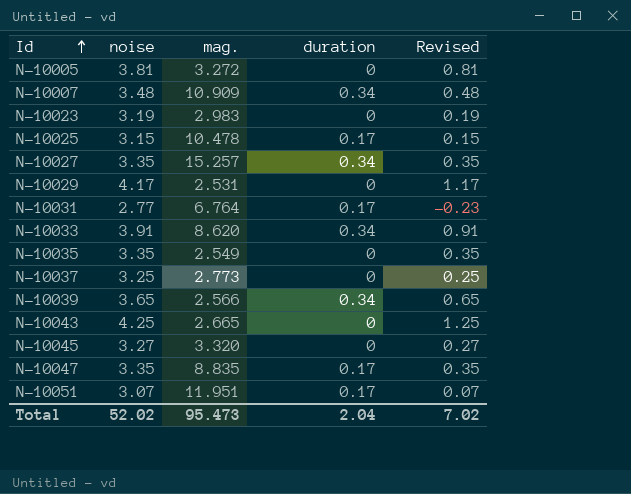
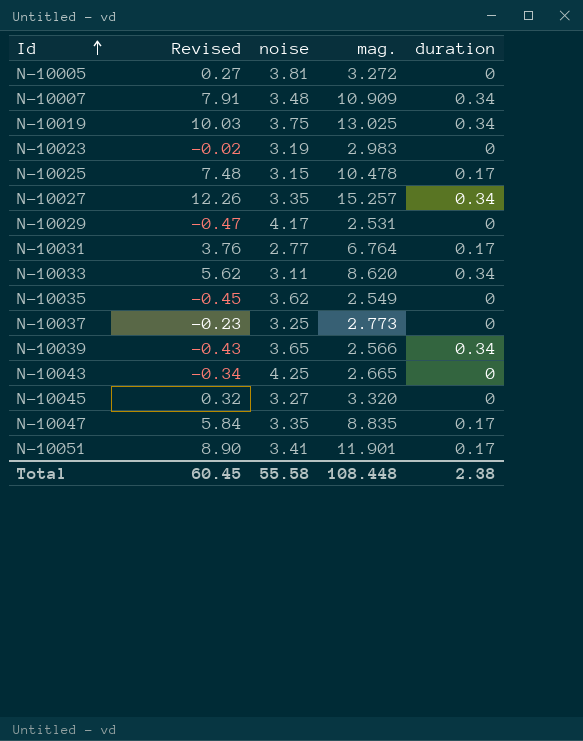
column Revised | formula: [noise] - 3 -> [mag.] - 3
column Revised | position: 5 -> 2
row N-10019: none -> 10.03 | 3.75 | 13.025 | 0.34
N-10033 | noise: 3.91 -> 3.11
N-10035 | noise: 3.35 -> 3.62
N-10051 | noise: 3.07 -> 3.41
N-10051 | mag.: 11.951 -> 11.901
Total | Revised: 7.02 -> 60.45
Total | noise: 52.02 -> 55.58
Total | mag.: 95.473 -> 108.448
Total | duration: 2.04 -> 2.38

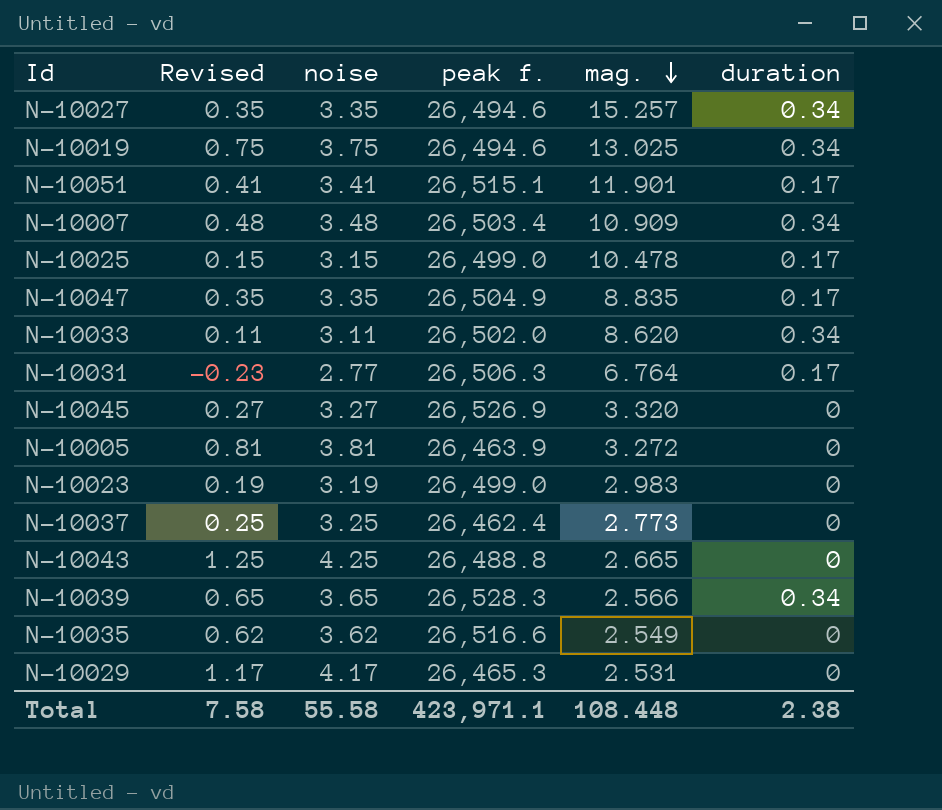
row order: Id ascending -> mag. descending
column Revised | formula: [mag.] - 3 -> [noise] - 3
column peak f. | position: none -> 4
Total | Revised: 60.45 -> 7.58

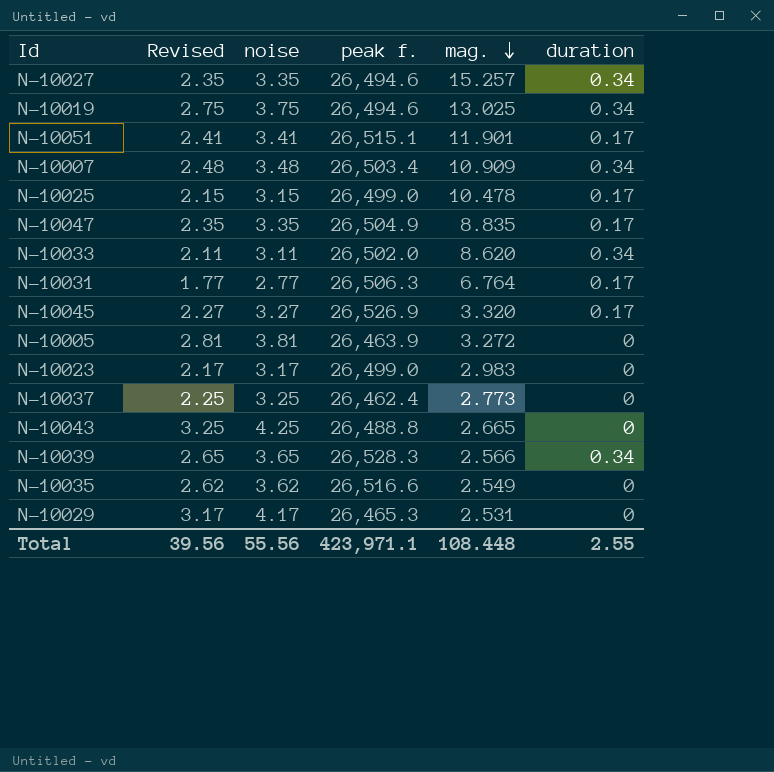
column Revised | formula: [noise] - 3 -> [noise] - 1
N-10045 | duration: 0 -> 0.17
N-10023 | noise: 3.19 -> 3.17
Total | Revised: 7.58 -> 39.56
Total | noise: 55.58 -> 55.56
Total | duration: 2.38 -> 2.55

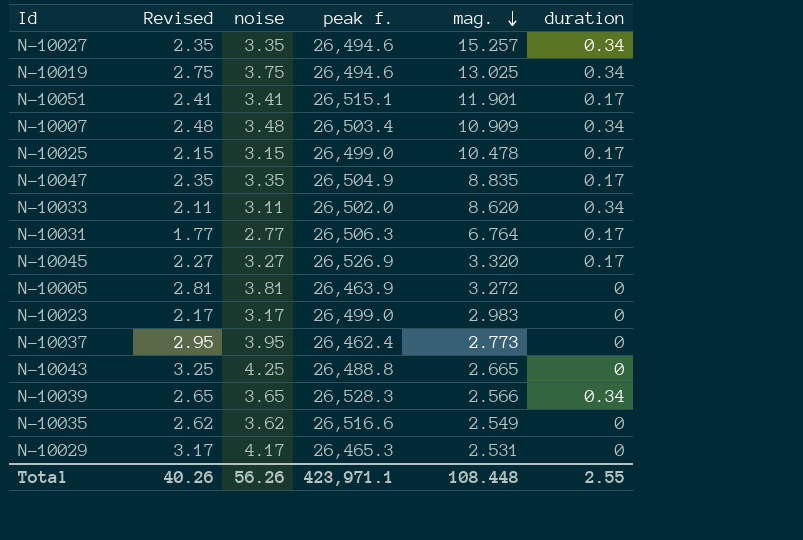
N-10037 | Revised: 2.25 -> 2.95
N-10037 | noise: 3.25 -> 3.95
Total | Revised: 39.56 -> 40.26
Total | noise: 55.56 -> 56.26

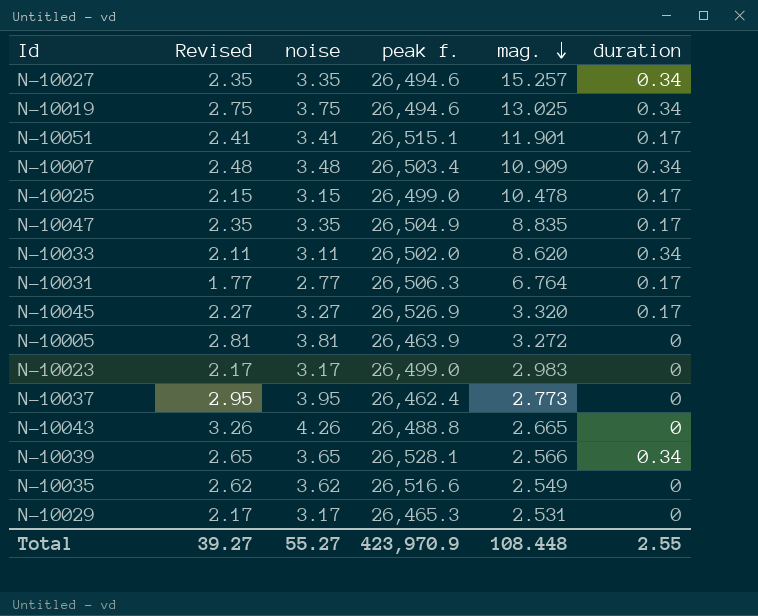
N-10043 | Revised: 3.25 -> 3.26
N-10043 | noise: 4.25 -> 4.26
N-10039 | peak f.: 26,528.3 -> 26,528.1
N-10029 | Revised: 3.17 -> 2.17
N-10029 | noise: 4.17 -> 3.17
Total | Revised: 40.26 -> 39.27
Total | noise: 56.26 -> 55.27
Total | peak f.: 423,971.1 -> 423,970.9

